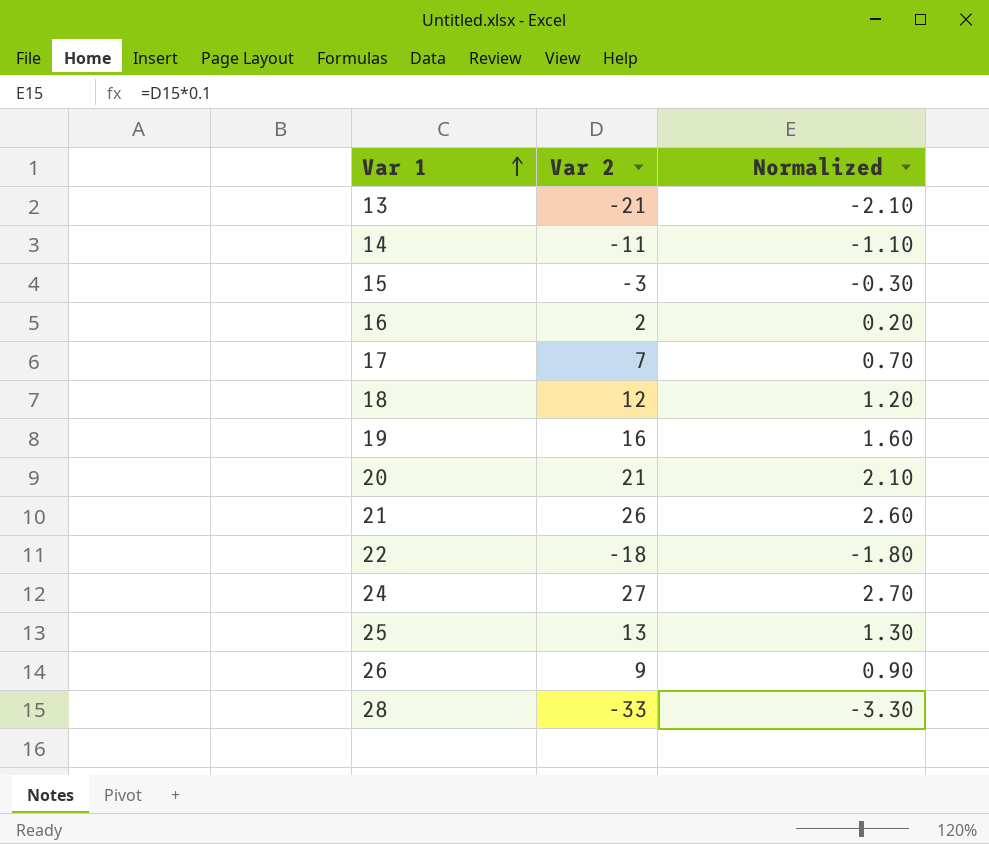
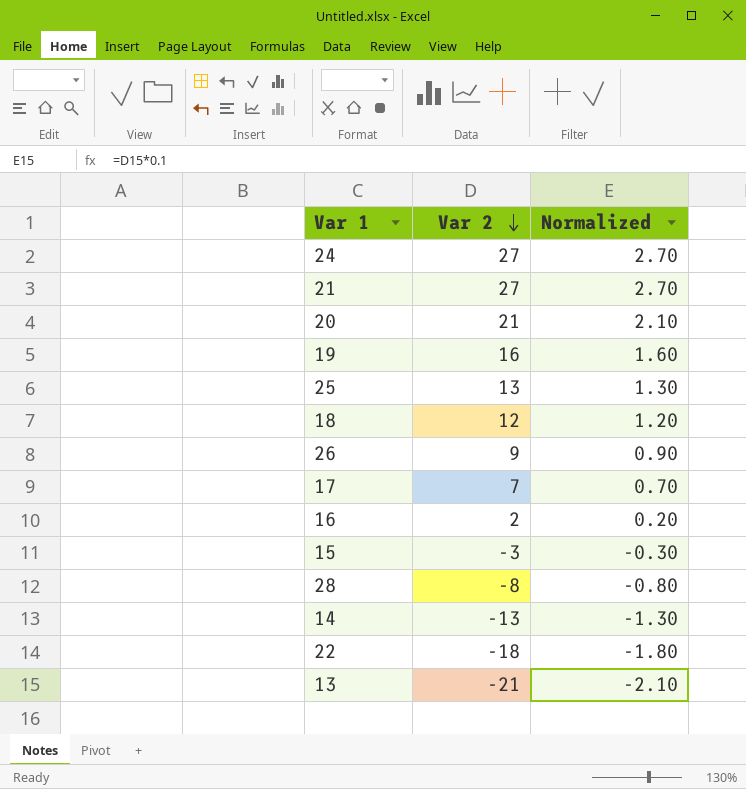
row order: Var 1 ascending -> Var 2 descending
21 | Var 2: 26 -> 27
21 | Normalized: 2.60 -> 2.70
28 | Var 2: -33 -> -8
28 | Normalized: -3.30 -> -0.80
14 | Var 2: -11 -> -13
14 | Normalized: -1.10 -> -1.30

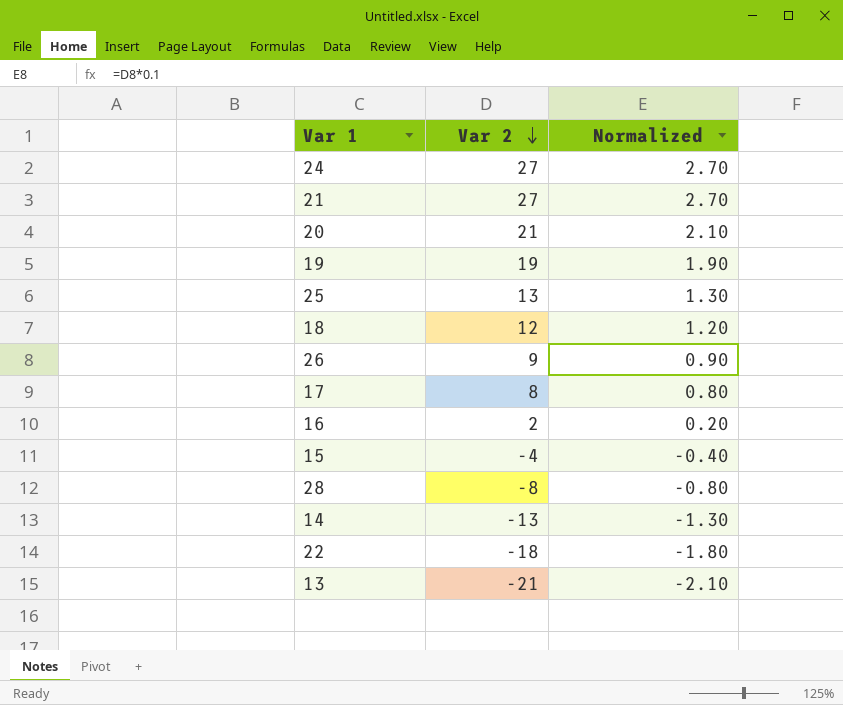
19 | Var 2: 16 -> 19
19 | Normalized: 1.60 -> 1.90
17 | Var 2: 7 -> 8
17 | Normalized: 0.70 -> 0.80
15 | Var 2: -3 -> -4
15 | Normalized: -0.30 -> -0.40

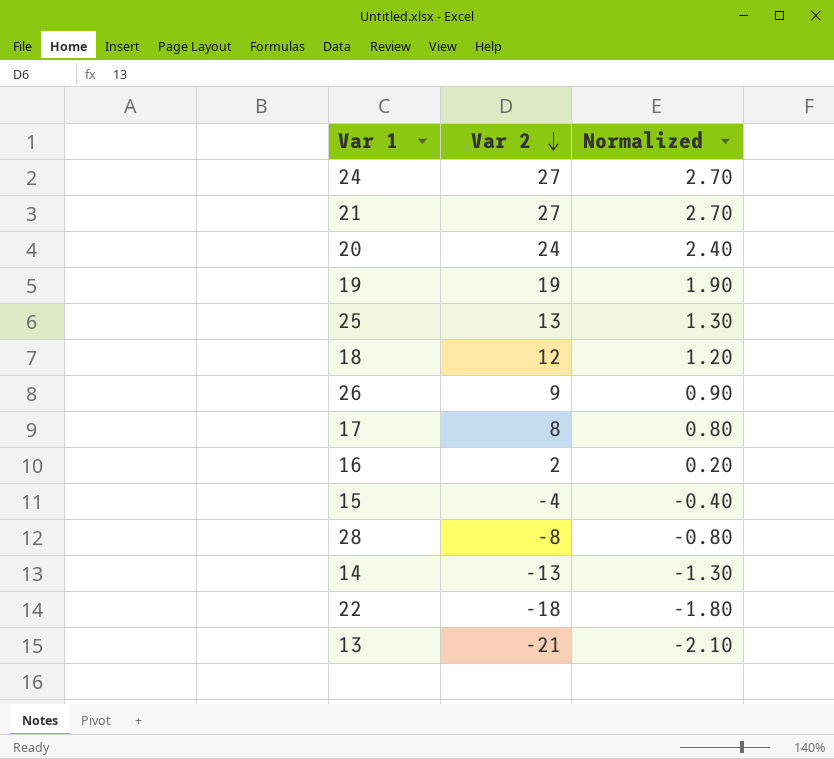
20 | Var 2: 21 -> 24
20 | Normalized: 2.10 -> 2.40

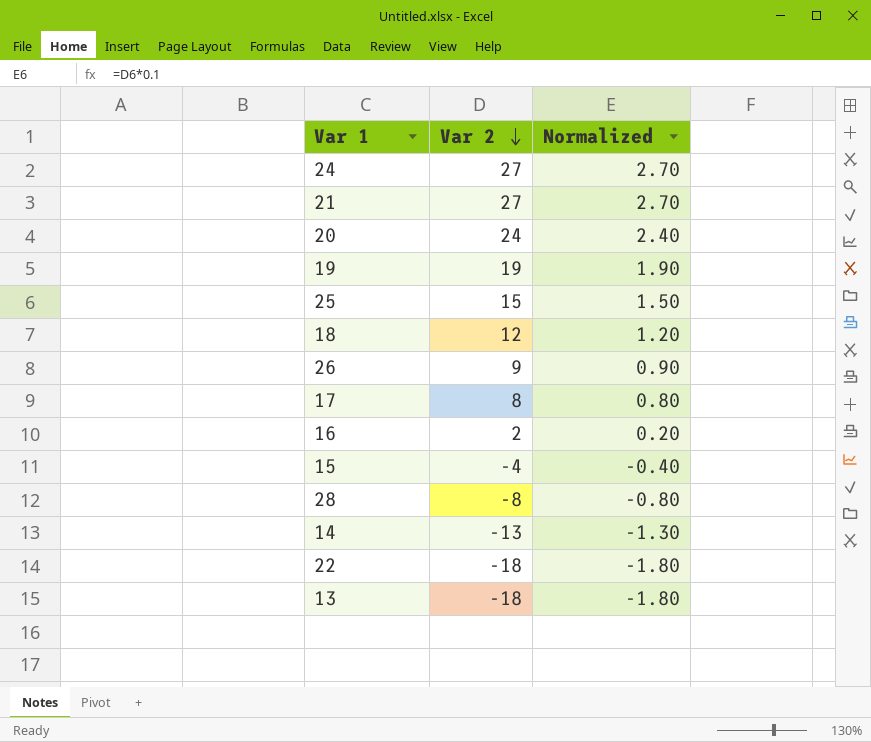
25 | Var 2: 13 -> 15
25 | Normalized: 1.30 -> 1.50
13 | Var 2: -21 -> -18
13 | Normalized: -2.10 -> -1.80

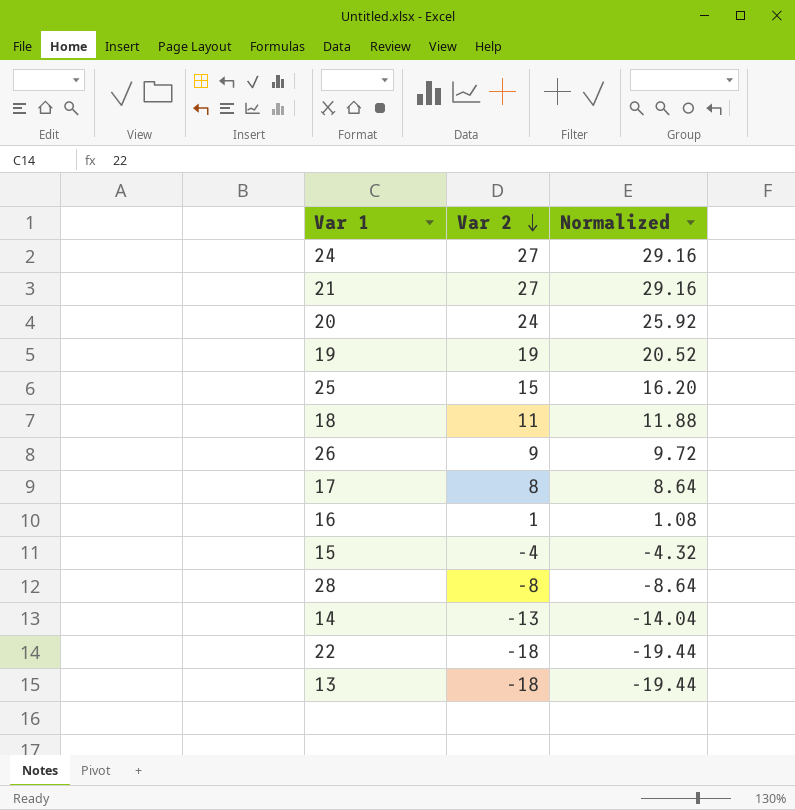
column Normalized | formula: [Var 2] * 0.1 -> [Var 2] * 1.08
18 | Var 2: 12 -> 11
16 | Var 2: 2 -> 1

